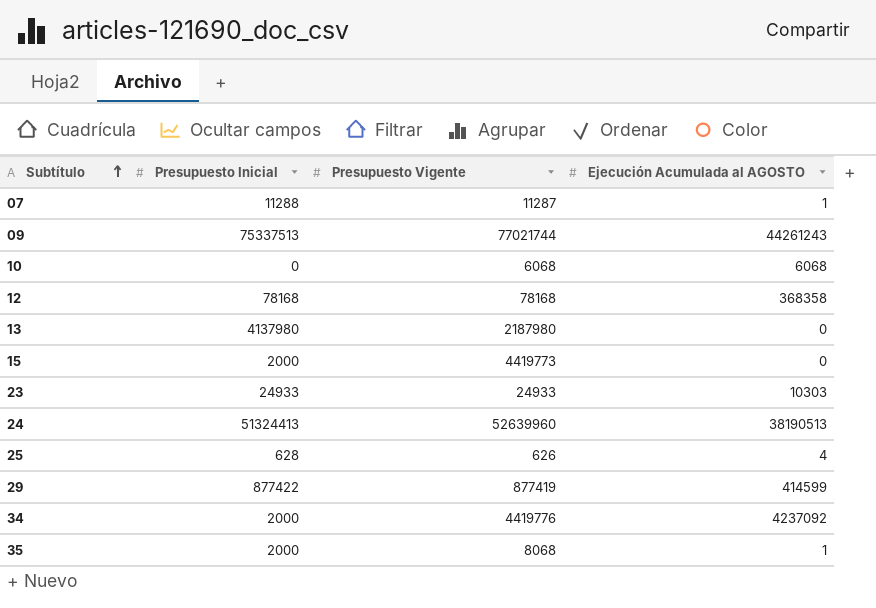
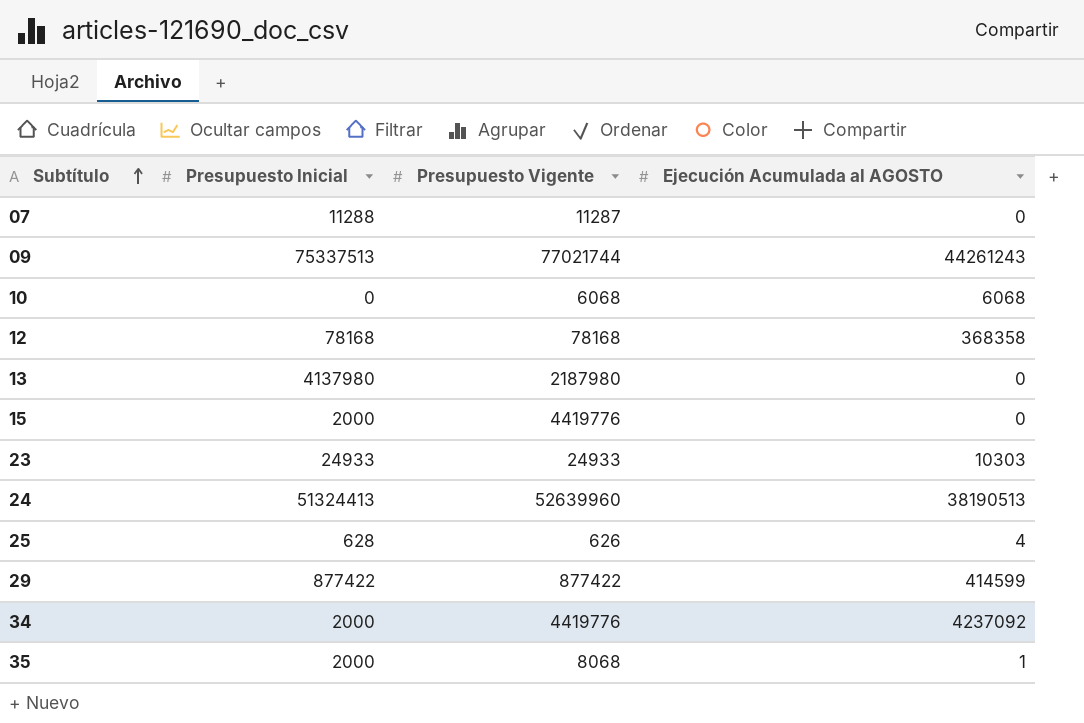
07 | Ejecución Acumulada al AGOSTO: 1 -> 0
15 | Presupuesto Vigente: 4419773 -> 4419776
29 | Presupuesto Vigente: 877419 -> 877422

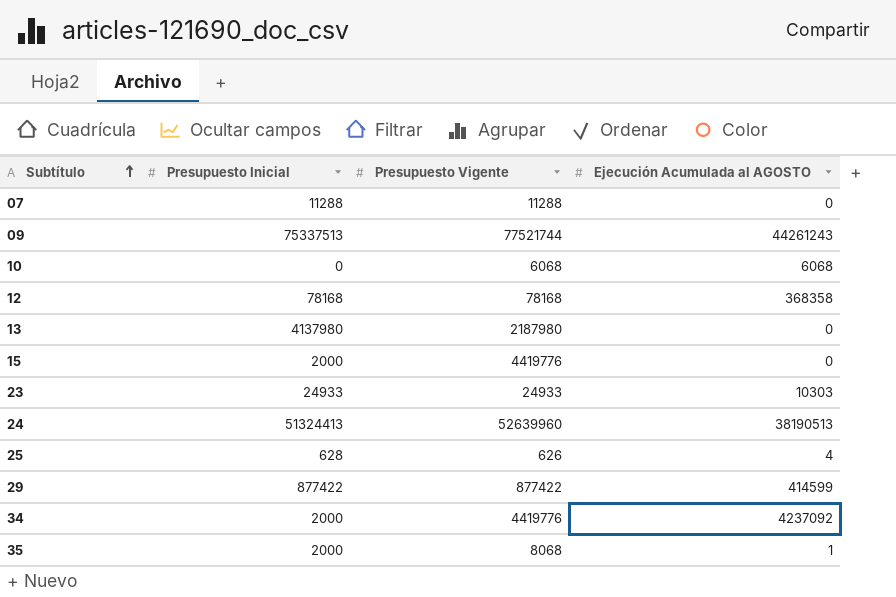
07 | Presupuesto Vigente: 11287 -> 11288
09 | Presupuesto Vigente: 77021744 -> 77521744

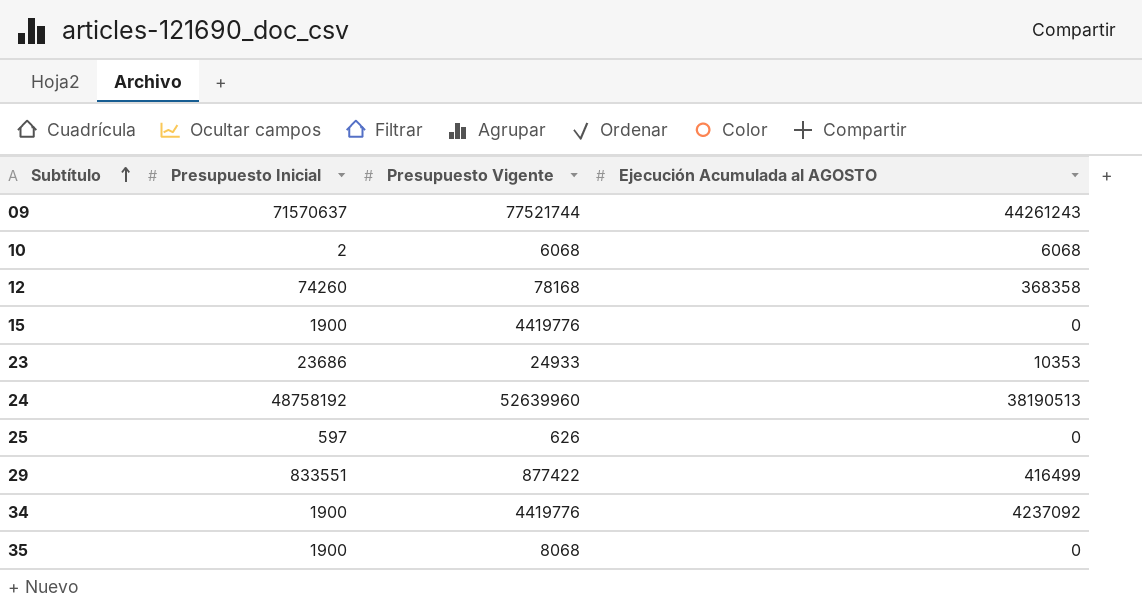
row 07: 11288 | 11288 | 0 -> none
row 13: 4137980 | 2187980 | 0 -> none
09 | Presupuesto Inicial: 75337513 -> 71570637
10 | Presupuesto Inicial: 0 -> 2
12 | Presupuesto Inicial: 78168 -> 74260
15 | Presupuesto Inicial: 2000 -> 1900
23 | Presupuesto Inicial: 24933 -> 23686
23 | Ejecución Acumulada al AGOSTO: 10303 -> 10353
24 | Presupuesto Inicial: 51324413 -> 48758192
25 | Presupuesto Inicial: 628 -> 597
25 | Ejecución Acumulada al AGOSTO: 4 -> 0
29 | Presupuesto Inicial: 877422 -> 833551
29 | Ejecución Acumulada al AGOSTO: 414599 -> 416499
34 | Presupuesto Inicial: 2000 -> 1900
35 | Presupuesto Inicial: 2000 -> 1900
35 | Ejecución Acumulada al AGOSTO: 1 -> 0

